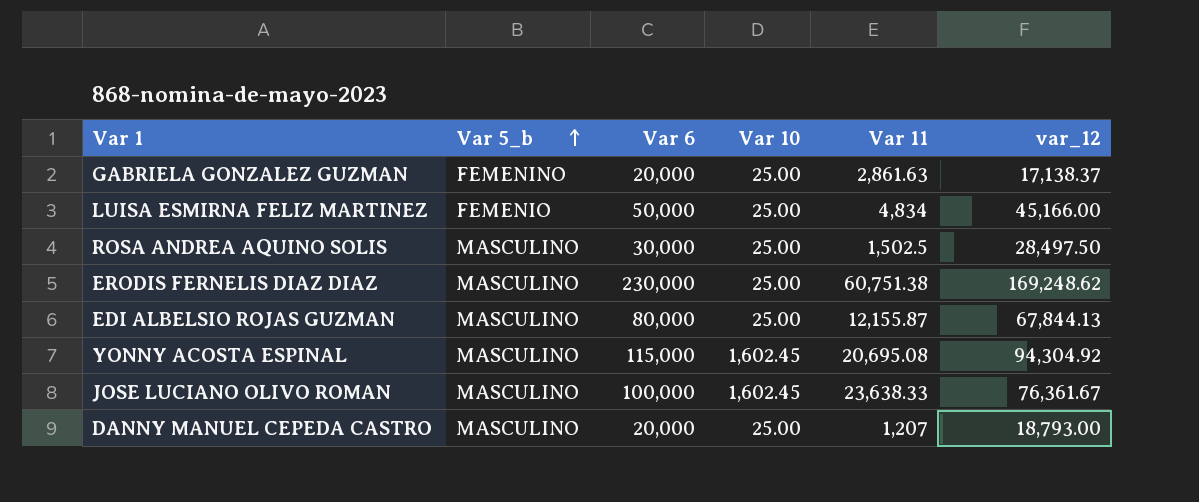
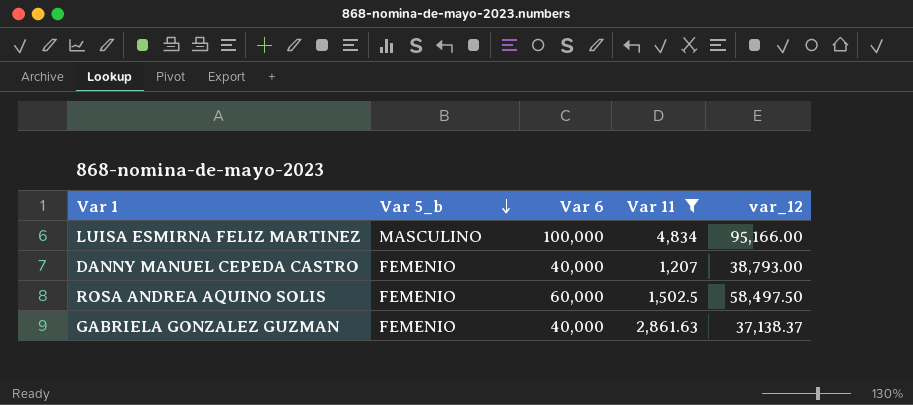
filter: none -> Var 11 <= 4,834
row order: Var 5_b ascending -> Var 5_b descending
column Var 10 | position: 4 -> none
LUISA ESMIRNA FELIZ MARTINEZ | Var 5_b: FEMENIO -> MASCULINO
LUISA ESMIRNA FELIZ MARTINEZ | Var 6: 50,000 -> 100,000
LUISA ESMIRNA FELIZ MARTINEZ | var_12: 45,166.00 -> 95,166.00
DANNY MANUEL CEPEDA CASTRO | Var 5_b: MASCULINO -> FEMENIO
DANNY MANUEL CEPEDA CASTRO | Var 6: 20,000 -> 40,000
DANNY MANUEL CEPEDA CASTRO | var_12: 18,793.00 -> 38,793.00
ROSA ANDREA AQUINO SOLIS | Var 5_b: MASCULINO -> FEMENIO
ROSA ANDREA AQUINO SOLIS | Var 6: 30,000 -> 60,000
ROSA ANDREA AQUINO SOLIS | var_12: 28,497.50 -> 58,497.50
GABRIELA GONZALEZ GUZMAN | Var 5_b: FEMENINO -> FEMENIO
GABRIELA GONZALEZ GUZMAN | Var 6: 20,000 -> 40,000
GABRIELA GONZALEZ GUZMAN | var_12: 17,138.37 -> 37,138.37

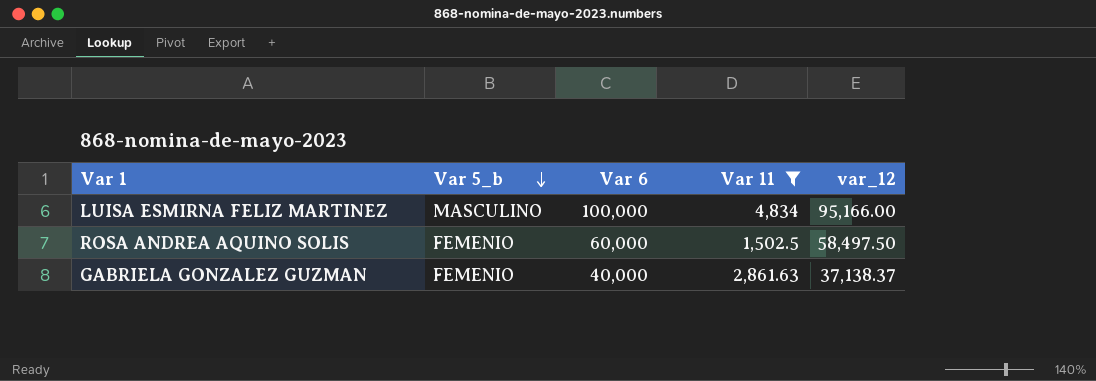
row DANNY MANUEL CEPEDA CASTRO: FEMENIO | 40,000 | 1,207 | 38,793.00 -> none

